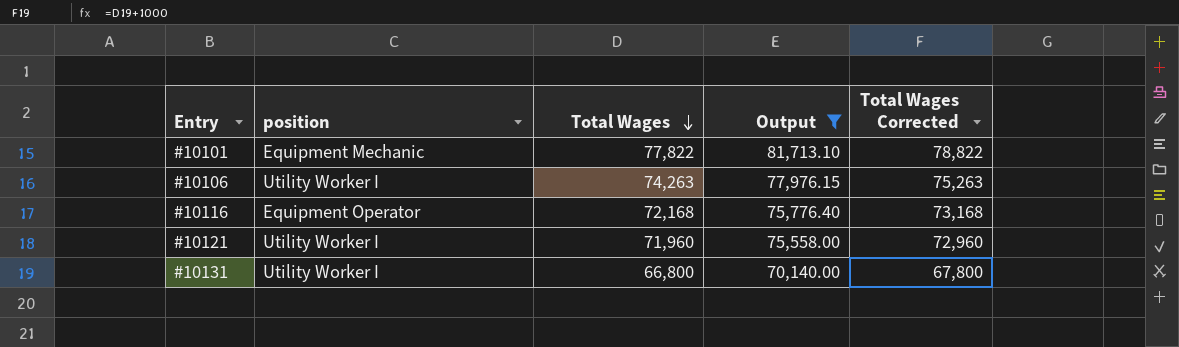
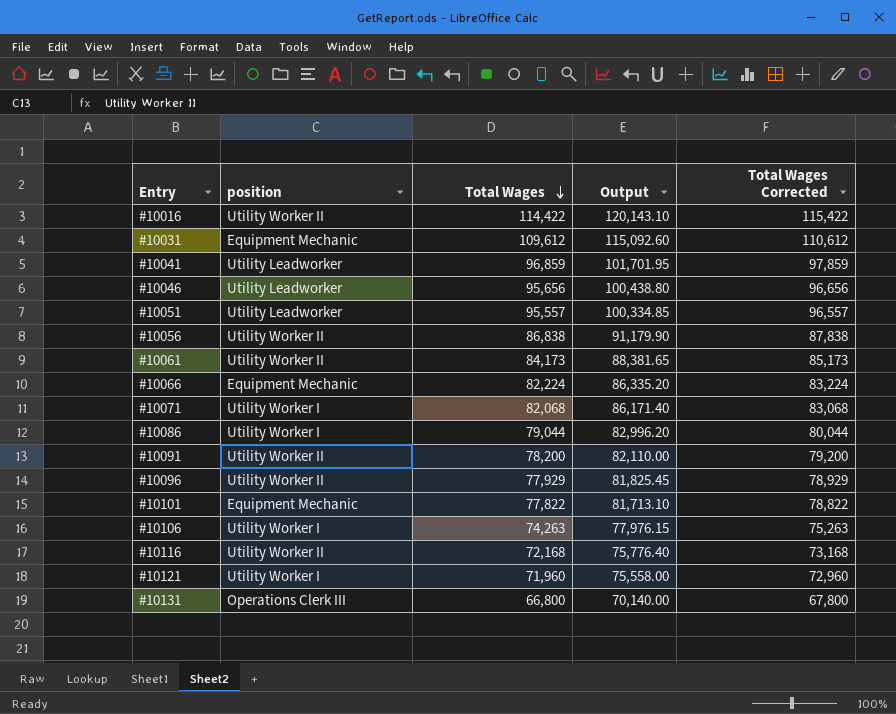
filter: Output <= 81,713.10 -> none
#10116 | position: Equipment Operator -> Utility Worker II
#10131 | position: Utility Worker I -> Operations Clerk III

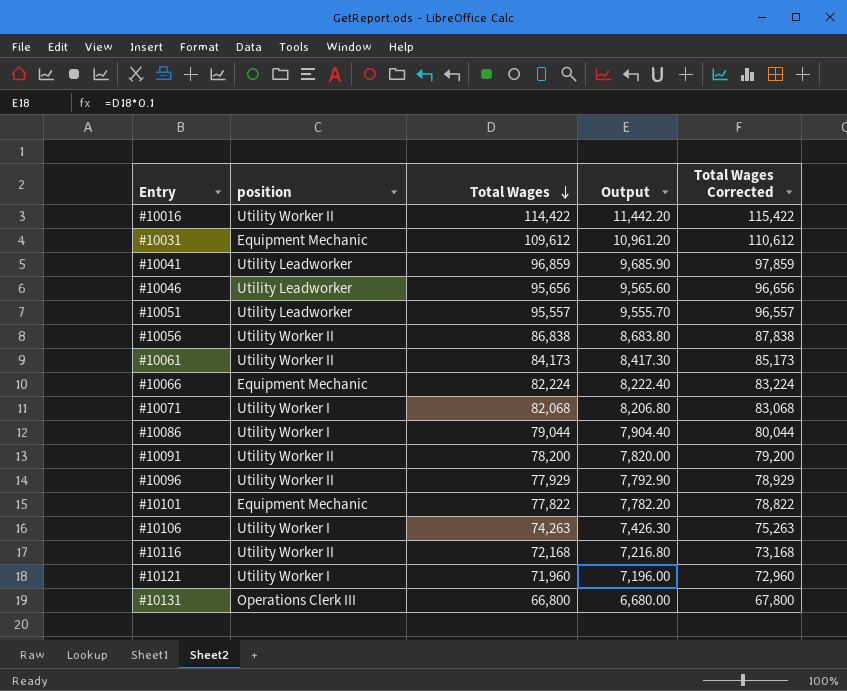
column Output | formula: [Total Wages] * 1.05 -> [Total Wages] * 0.1

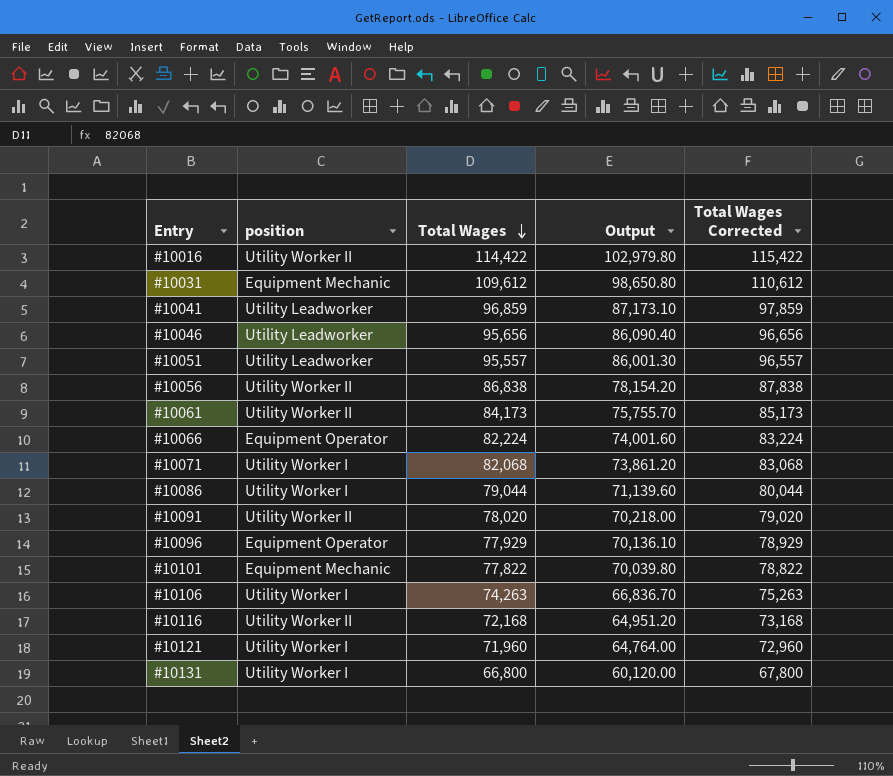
column Output | formula: [Total Wages] * 0.1 -> [Total Wages] * 0.9
#10066 | position: Equipment Mechanic -> Equipment Operator
#10091 | Total Wages: 78,200 -> 78,020
#10091 | Total Wages Corrected: 79,200 -> 79,020
#10096 | position: Utility Worker II -> Equipment Operator
#10131 | position: Operations Clerk III -> Utility Worker I

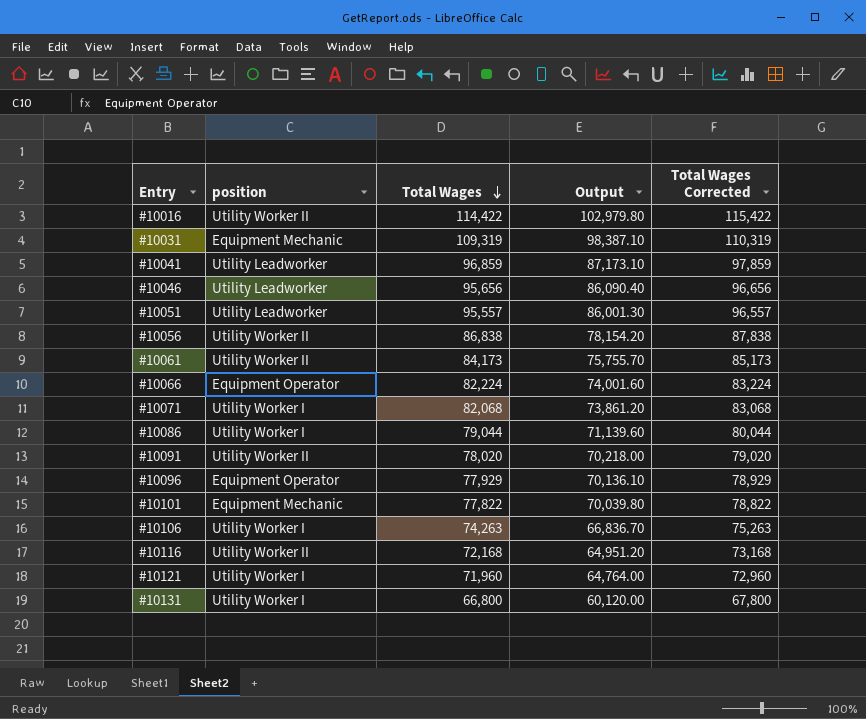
#10031 | Total Wages: 109,612 -> 109,319
#10031 | Output: 98,650.80 -> 98,387.10
#10031 | Total Wages Corrected: 110,612 -> 110,319

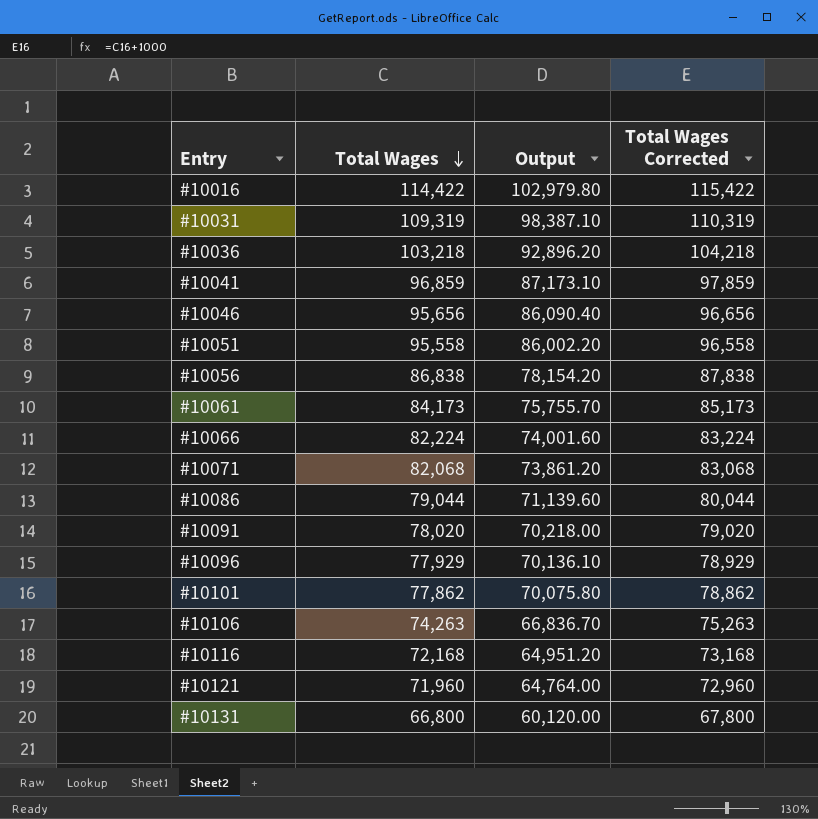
column position | position: 2 -> none
row #10036: none -> 103,218 | 92,896.20 | 104,218
#10051 | Total Wages: 95,557 -> 95,558
#10051 | Output: 86,001.30 -> 86,002.20
#10051 | Total Wages Corrected: 96,557 -> 96,558
#10101 | Total Wages: 77,822 -> 77,862
#10101 | Output: 70,039.80 -> 70,075.80
#10101 | Total Wages Corrected: 78,822 -> 78,862

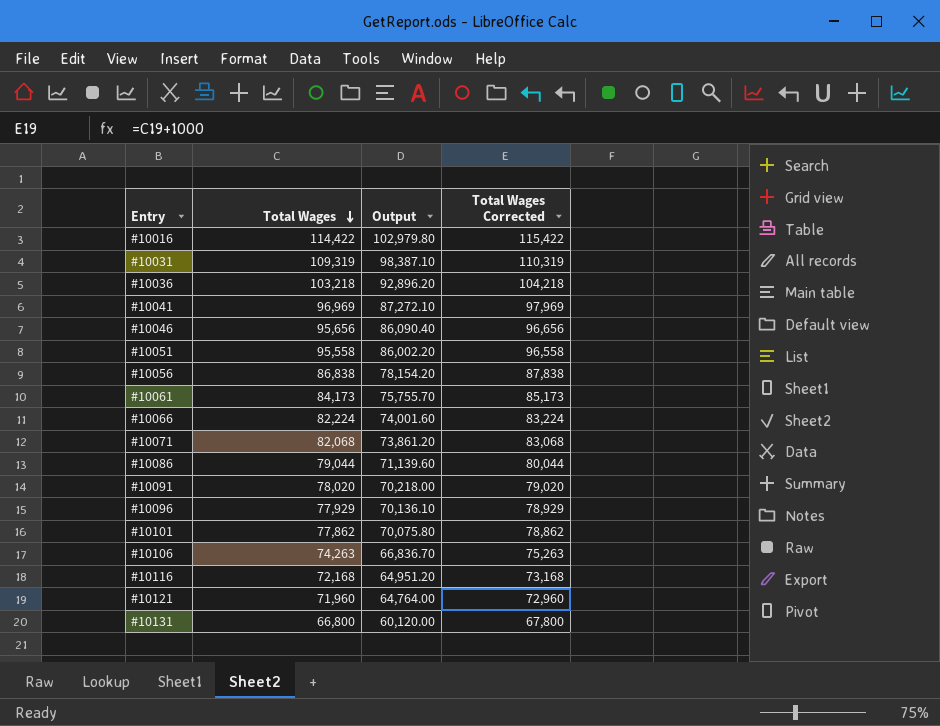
#10041 | Total Wages: 96,859 -> 96,969
#10041 | Output: 87,173.10 -> 87,272.10
#10041 | Total Wages Corrected: 97,859 -> 97,969

